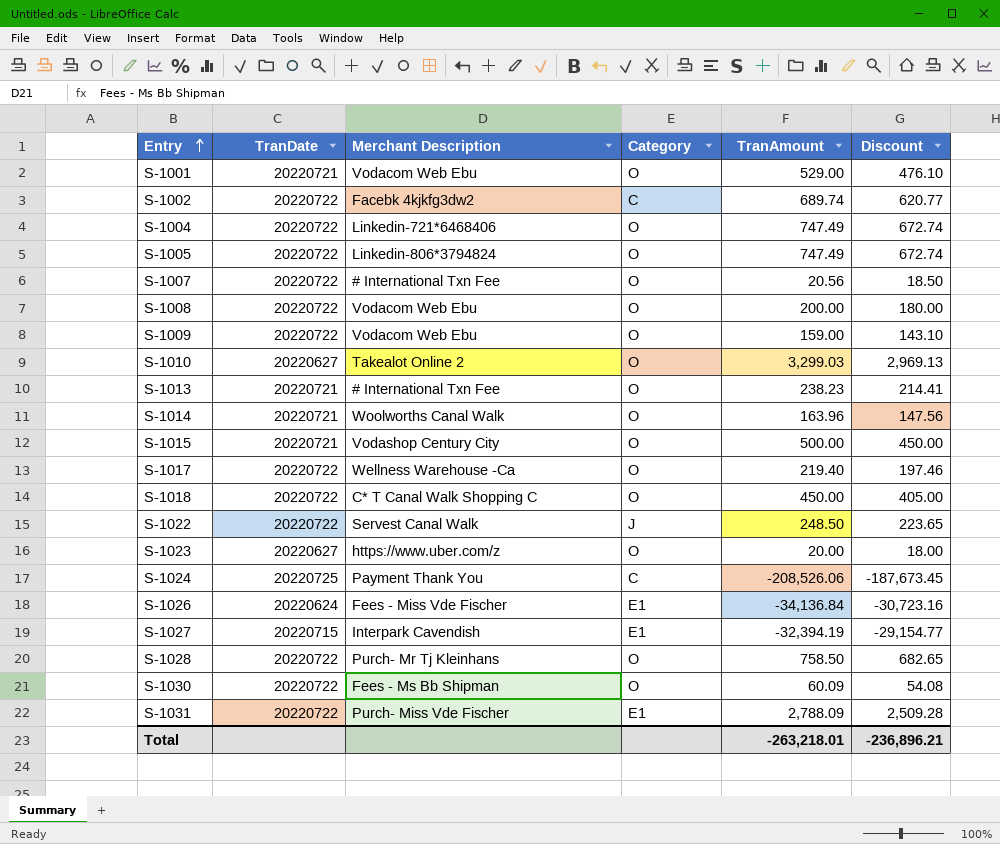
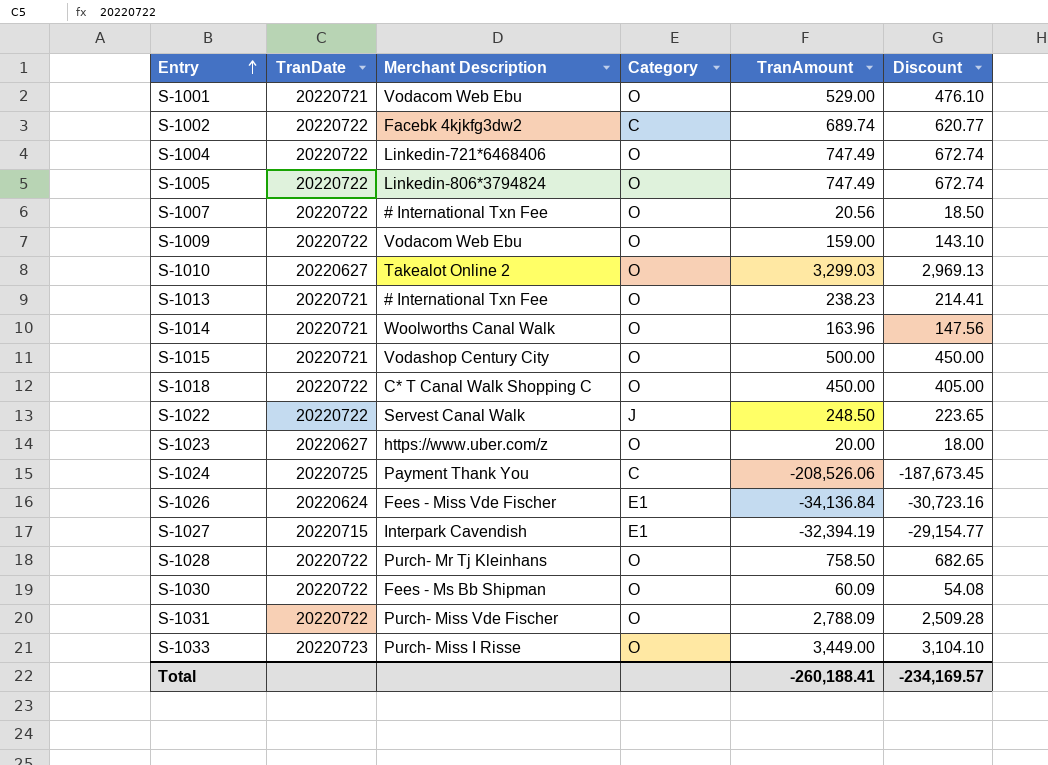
row S-1008: 20220722 | Vodacom Web Ebu | O | 200.00 | 180.00 -> none
row S-1017: 20220722 | Wellness Warehouse -Ca | O | 219.40 | 197.46 -> none
S-1031 | Category: E1 -> O
row S-1033: none -> 20220723 | Purch- Miss I Risse | O | 3,449.00 | 3,104.10
Total | TranAmount: -263,218.01 -> -260,188.41
Total | Discount: -236,896.21 -> -234,169.57

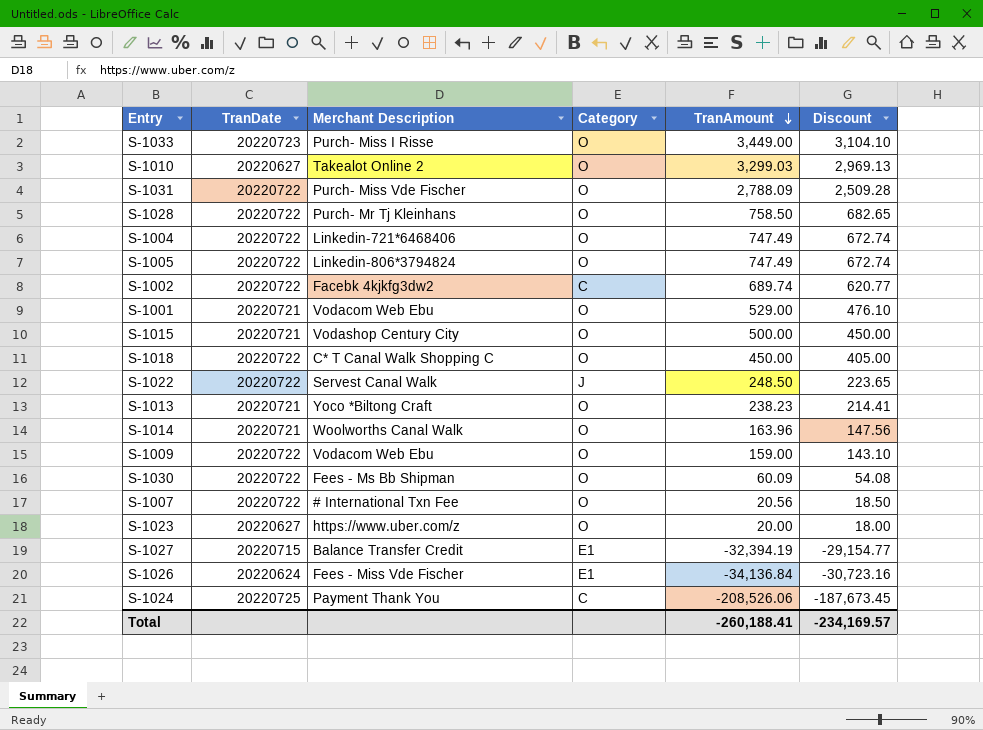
row order: Entry ascending -> TranAmount descending
S-1013 | Merchant Description: # International Txn Fee -> Yoco *Biltong Craft
S-1027 | Merchant Description: Interpark Cavendish -> Balance Transfer Credit

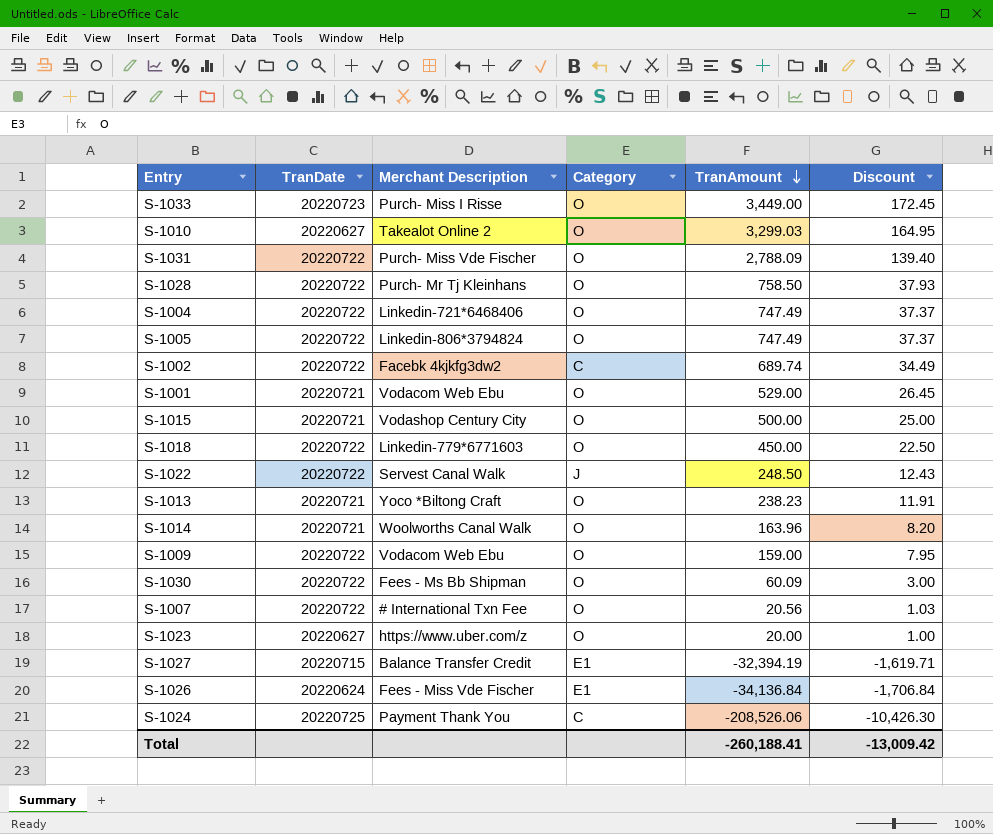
column Discount | formula: [TranAmount] * 0.9 -> [TranAmount] * 0.05
S-1018 | Merchant Description: C* T Canal Walk Shopping C -> Linkedin-779*6771603
Total | Discount: -234,169.57 -> -13,009.42

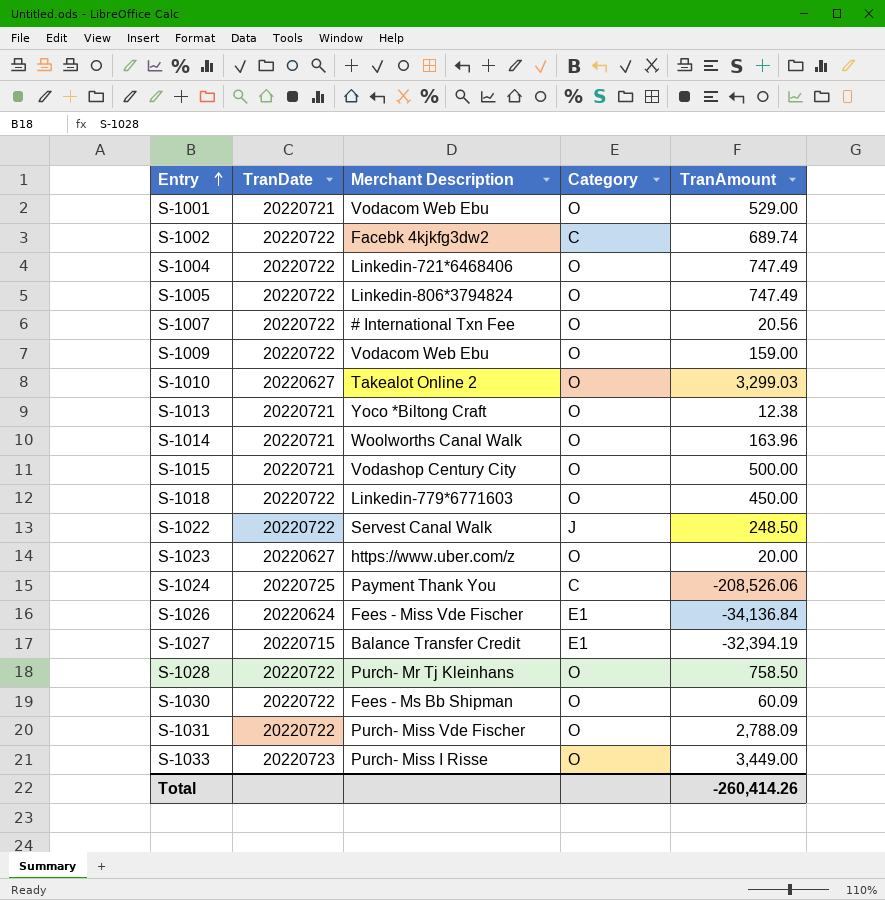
row order: TranAmount descending -> Entry ascending
column Discount | formula: [TranAmount] * 0.05 -> none
S-1013 | TranAmount: 238.23 -> 12.38
Total | TranAmount: -260,188.41 -> -260,414.26

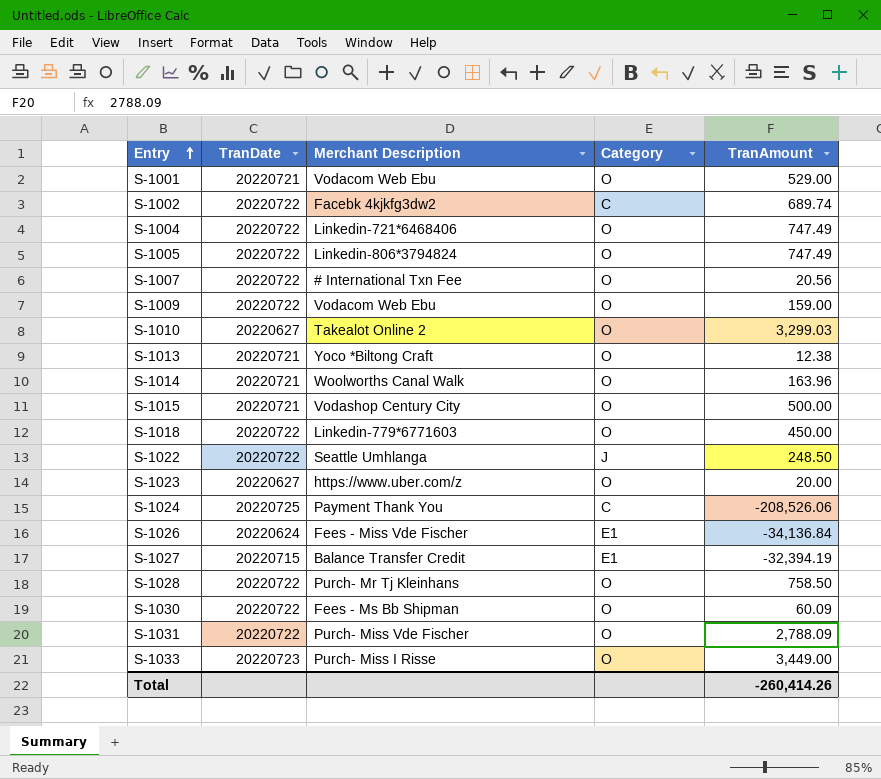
S-1022 | Merchant Description: Servest Canal Walk -> Seattle Umhlanga

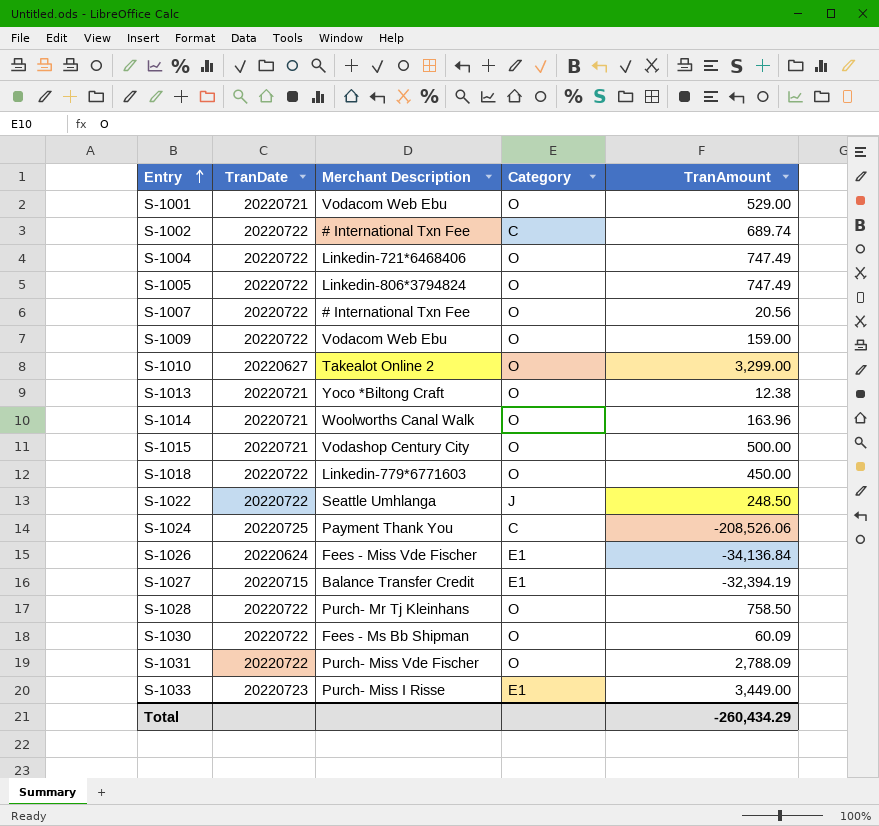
row S-1023: 20220627 | https://www.uber.com/z | O | 20.00 -> none
S-1002 | Merchant Description: Facebk 4kjkfg3dw2 -> # International Txn Fee
S-1010 | TranAmount: 3,299.03 -> 3,299.00
S-1033 | Category: O -> E1
Total | TranAmount: -260,414.26 -> -260,434.29

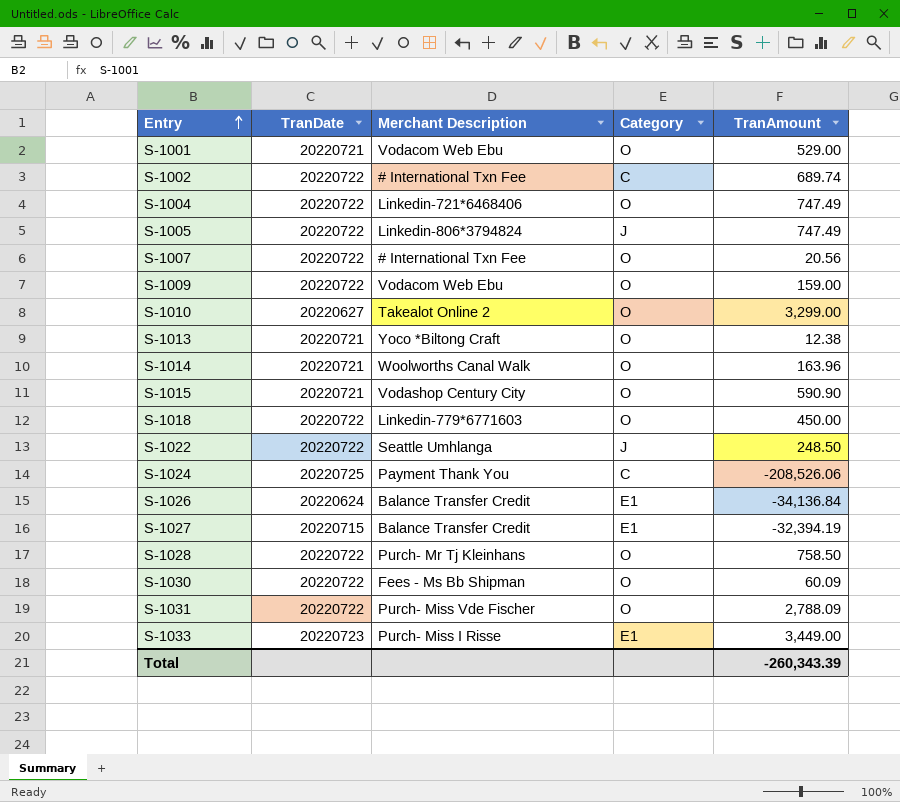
S-1005 | Category: O -> J
S-1015 | TranAmount: 500.00 -> 590.90
S-1026 | Merchant Description: Fees - Miss Vde Fischer -> Balance Transfer Credit
Total | TranAmount: -260,434.29 -> -260,343.39

